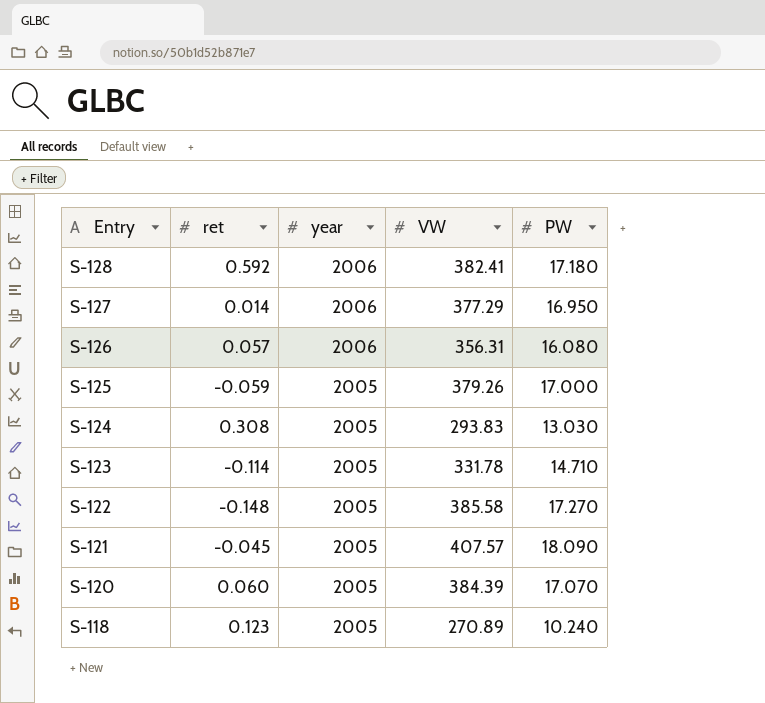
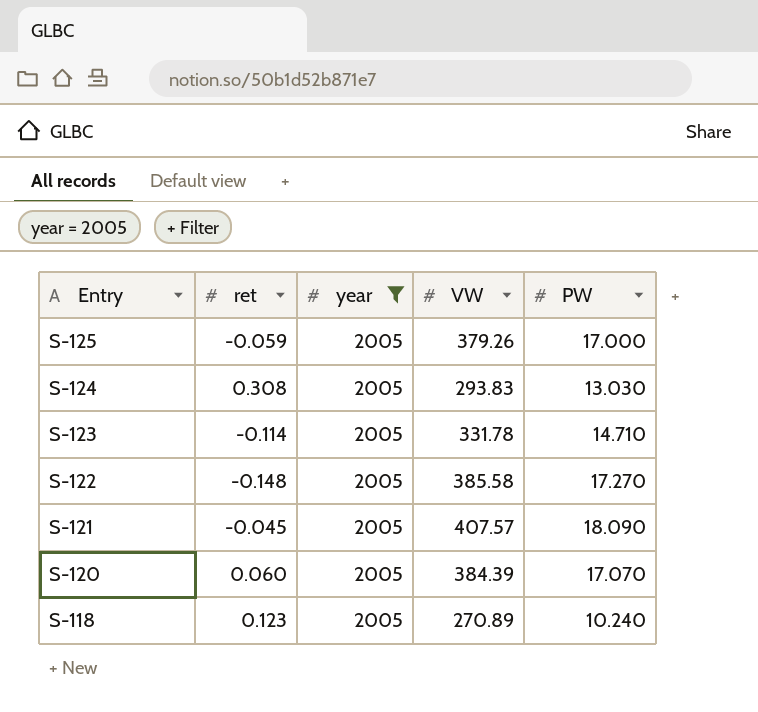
filter: none -> year = 2005

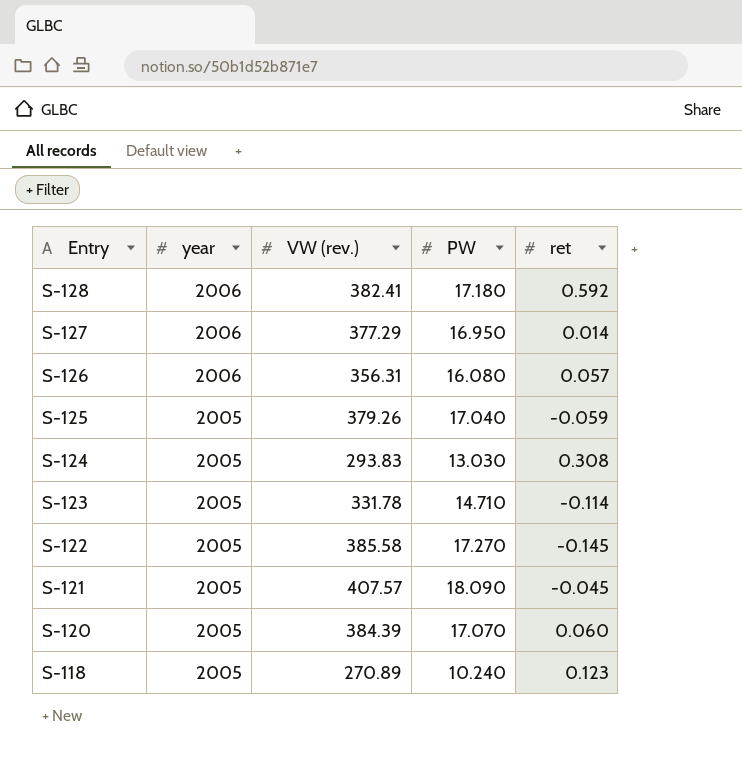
filter: year = 2005 -> none
column name: VW -> VW (rev.)
column ret | position: 2 -> 5
S-125 | PW: 17.000 -> 17.040
S-122 | ret: -0.148 -> -0.145

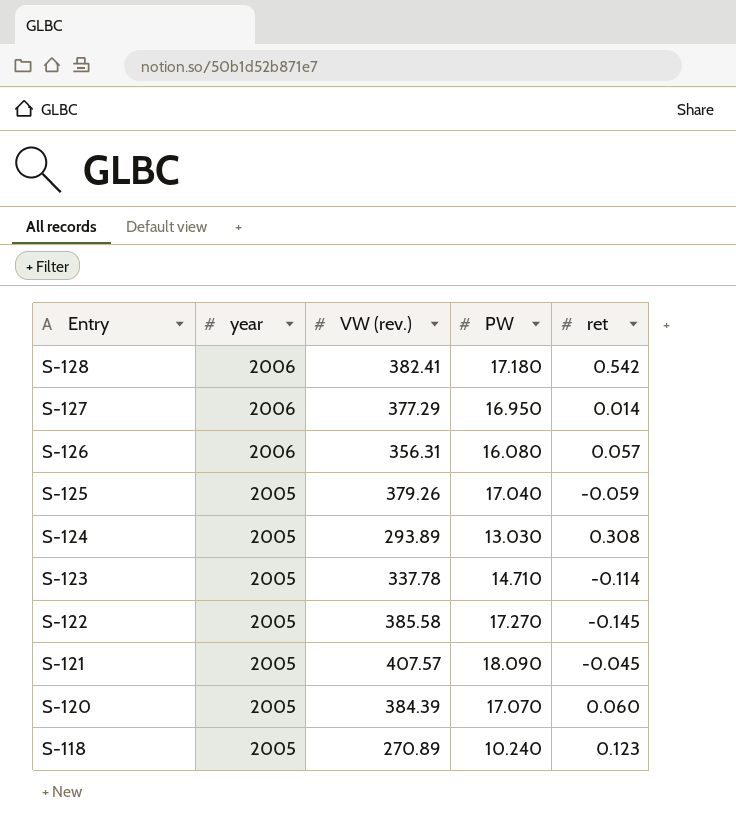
S-128 | ret: 0.592 -> 0.542
S-124 | VW (rev.): 293.83 -> 293.89
S-123 | VW (rev.): 331.78 -> 337.78

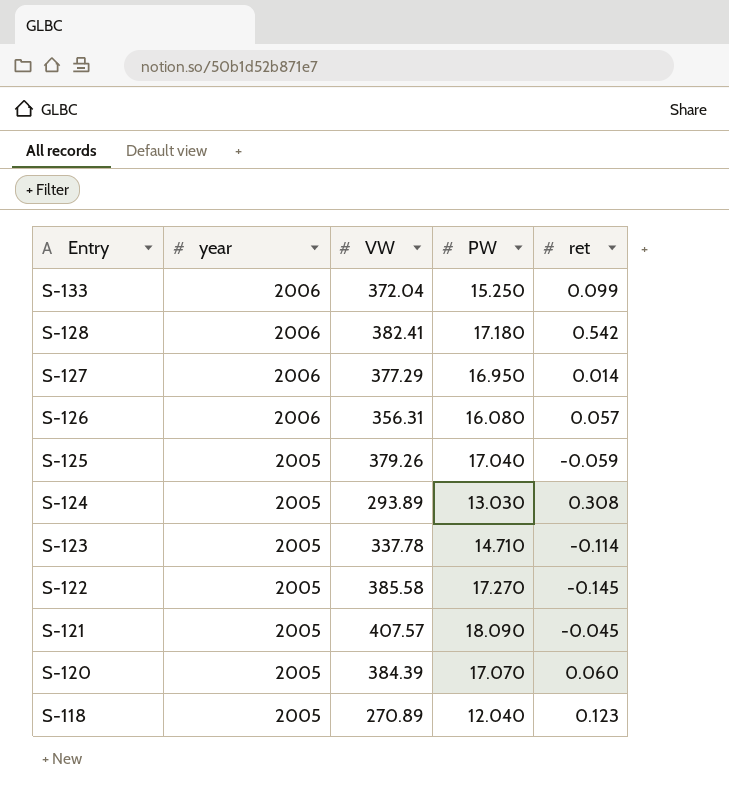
column name: VW (rev.) -> VW
row S-133: none -> 2006 | 372.04 | 15.250 | 0.099
S-118 | PW: 10.240 -> 12.040

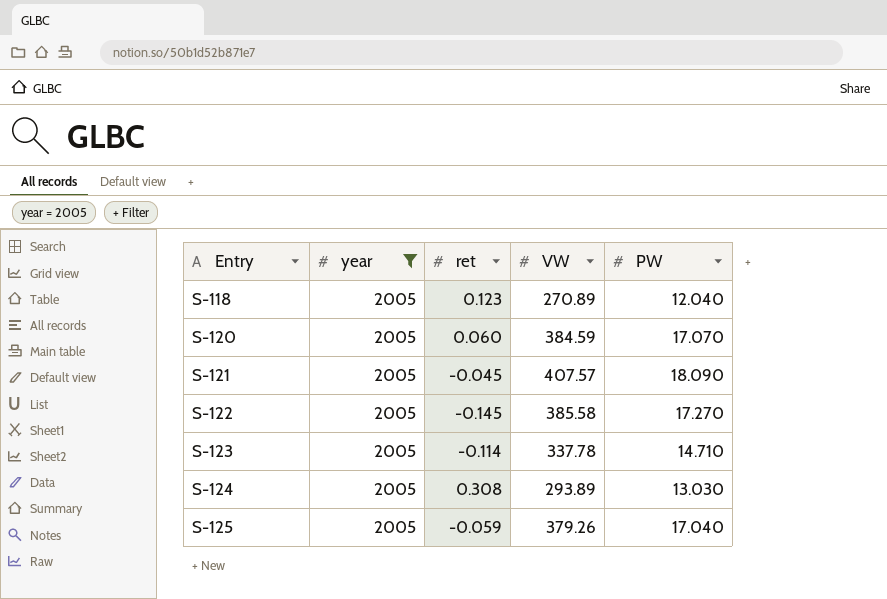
filter: none -> year = 2005
row order: Entry descending -> Entry ascending
column ret | position: 5 -> 3
S-120 | VW: 384.39 -> 384.59

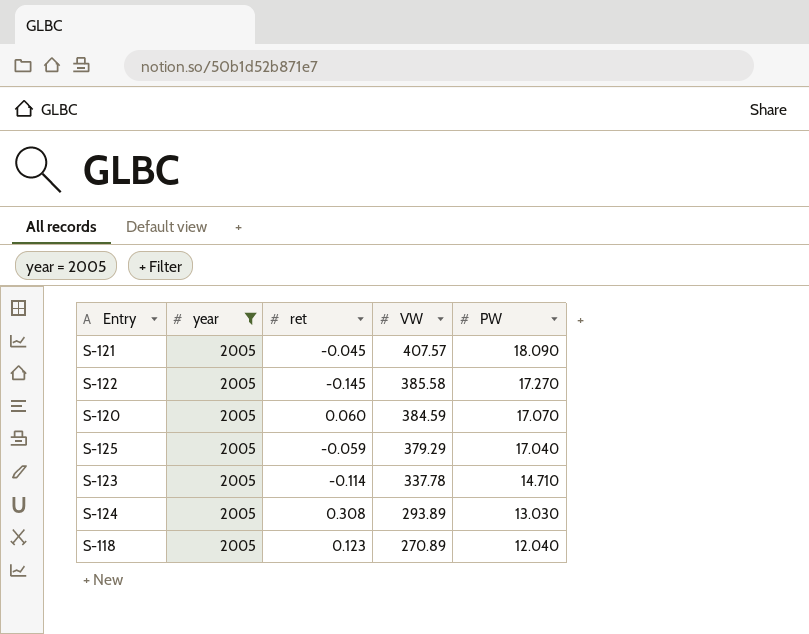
row order: Entry ascending -> VW descending
S-125 | VW: 379.26 -> 379.29

